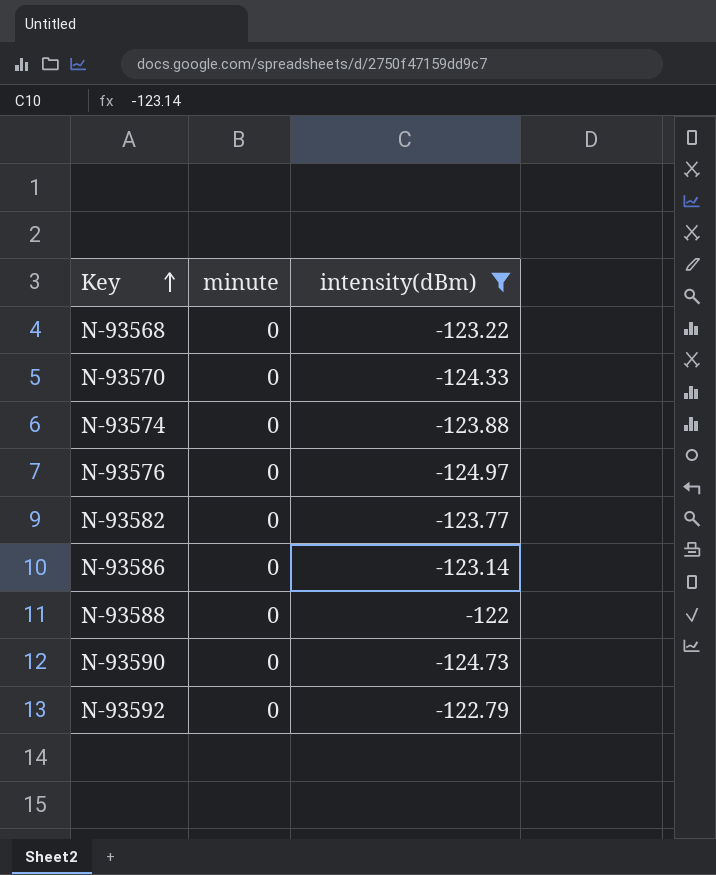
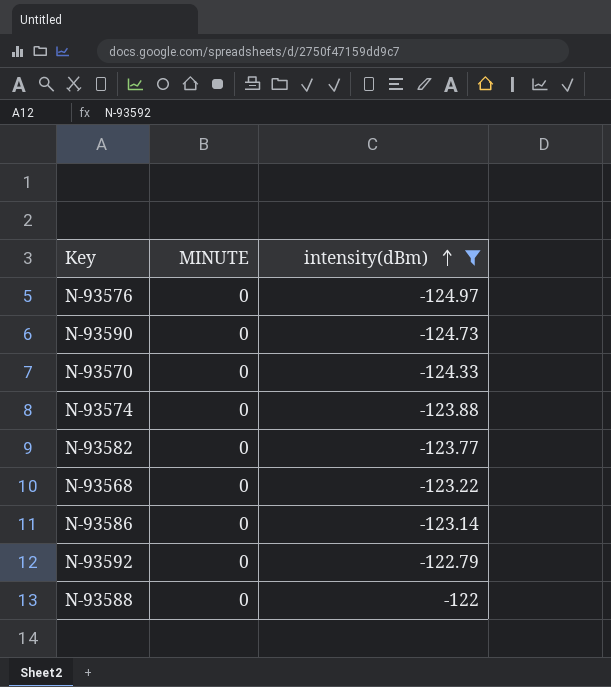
row order: Key ascending -> intensity(dBm) ascending
column name: minute -> MINUTE

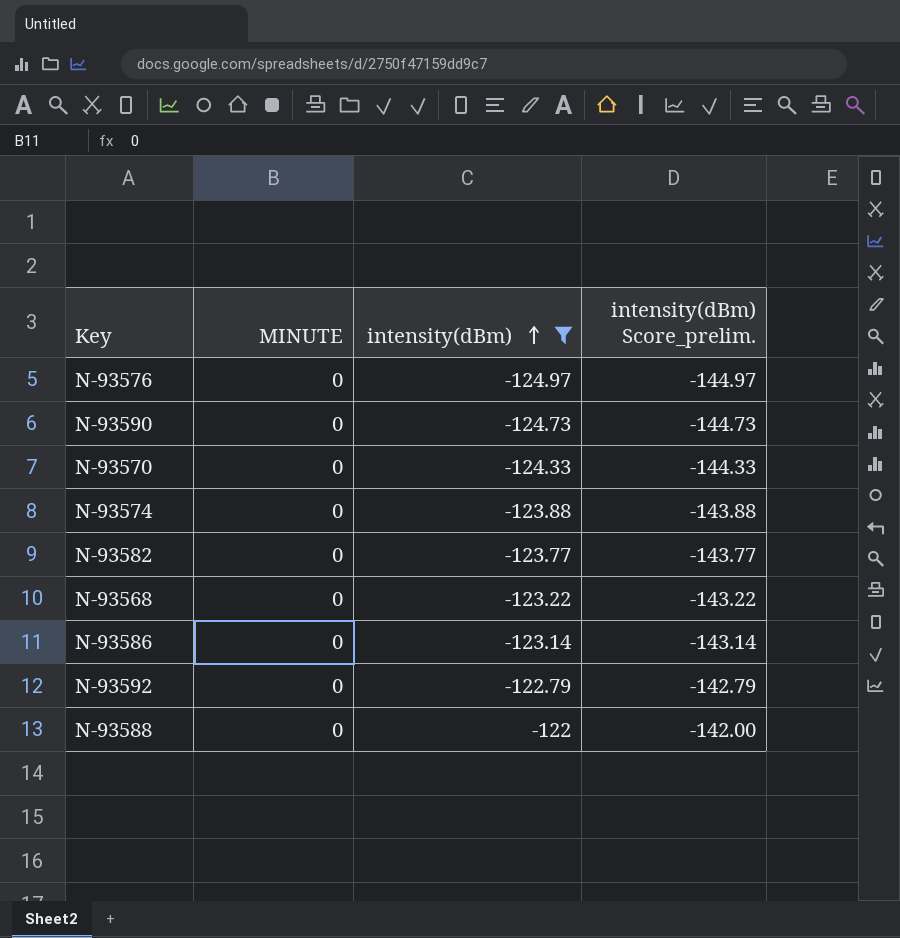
column intensity(dBm) Score_prelim. | formula: none -> [intensity(dBm)] - 20

